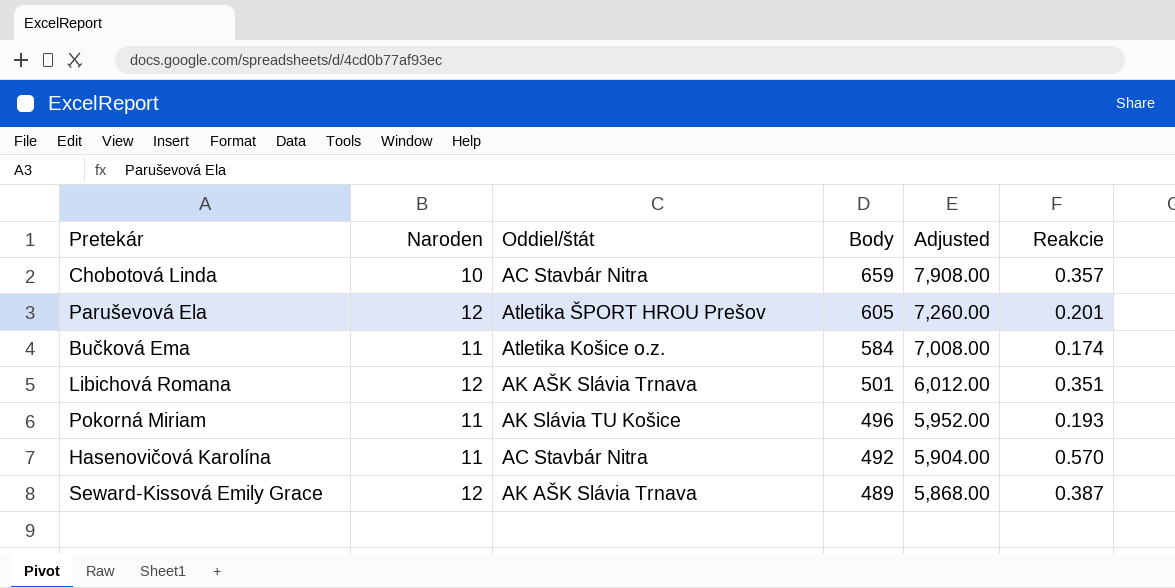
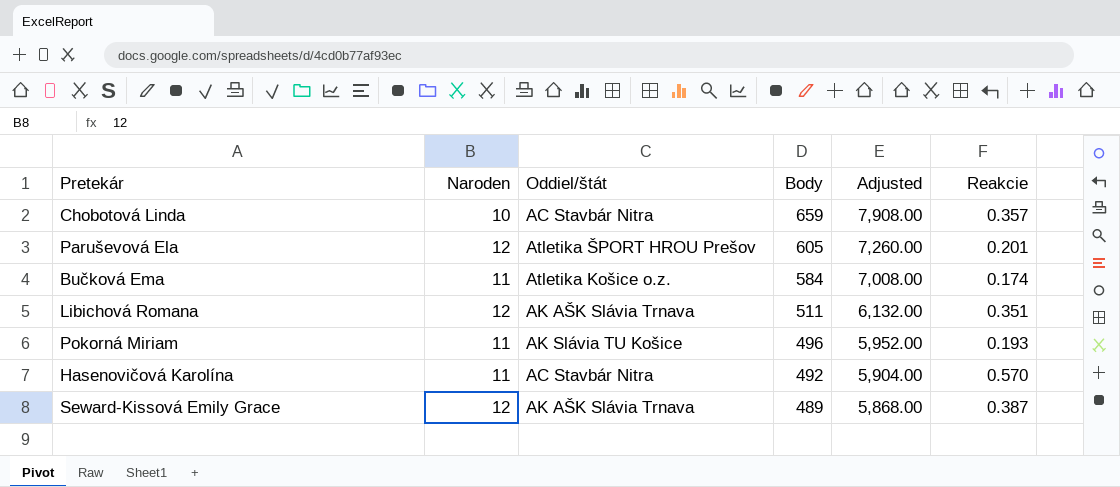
Libichová Romana | Body: 501 -> 511
Libichová Romana | Adjusted: 6,012.00 -> 6,132.00

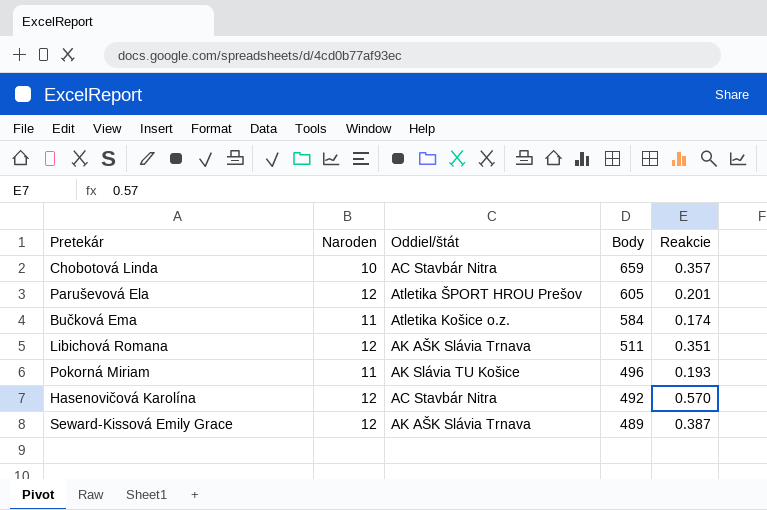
column Adjusted | formula: [Body] * 12 -> none
Hasenovičová Karolína | Naroden: 11 -> 12

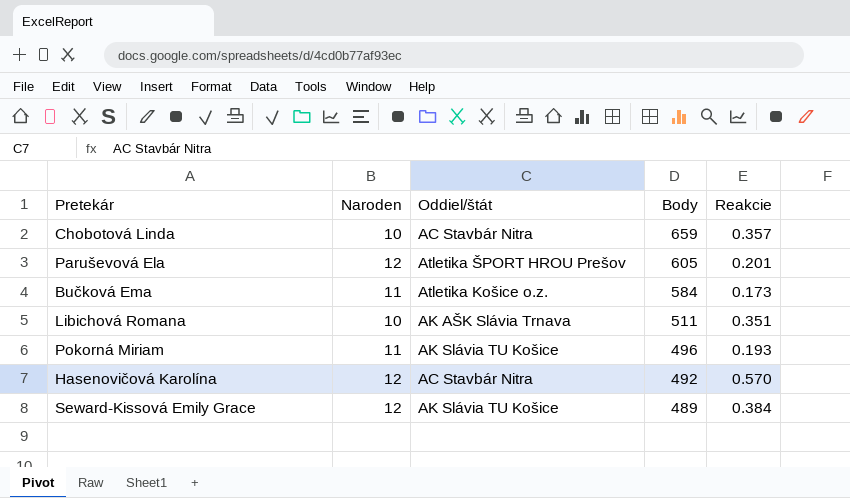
Bučková Ema | Reakcie: 0.174 -> 0.173
Libichová Romana | Naroden: 12 -> 10
Seward-Kissová Emily Grace | Oddiel/štát: AK AŠK Slávia Trnava -> AK Slávia TU Košice
Seward-Kissová Emily Grace | Reakcie: 0.387 -> 0.384

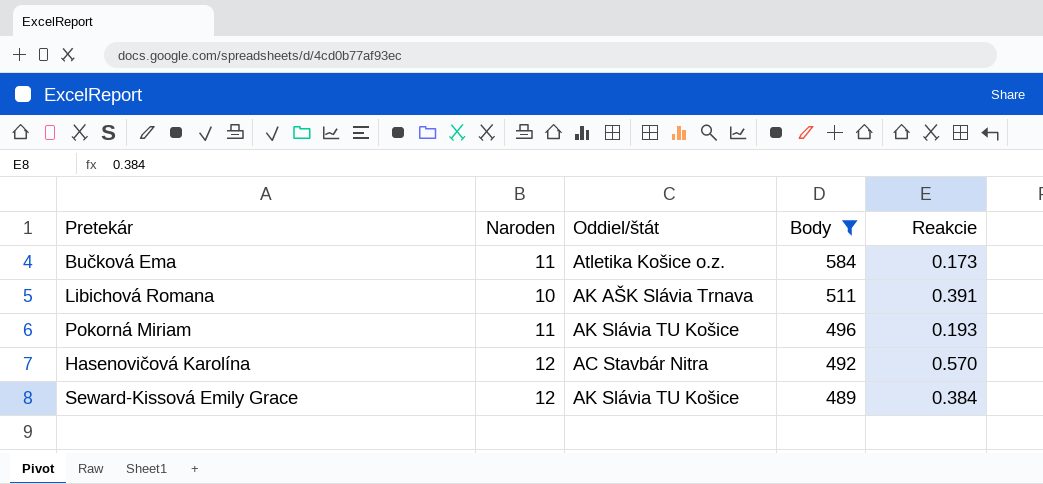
filter: none -> Body <= 584
Libichová Romana | Reakcie: 0.351 -> 0.391

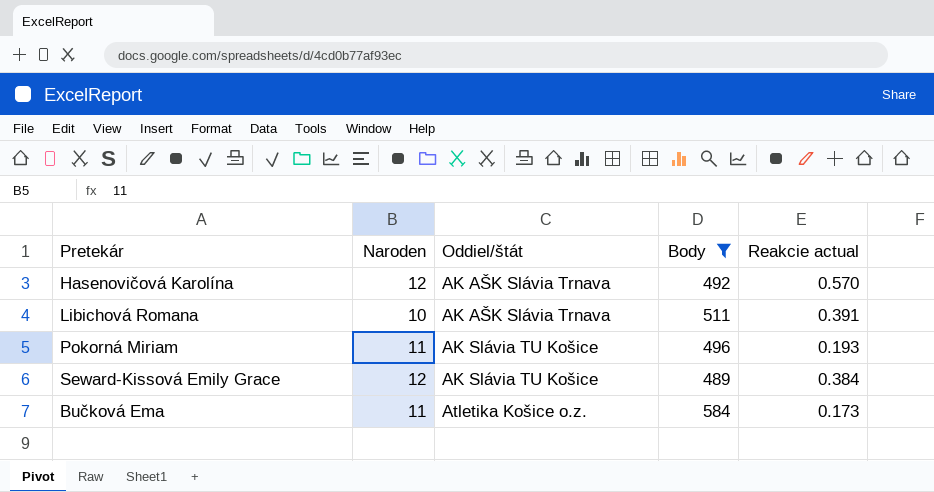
row order: Body descending -> Oddiel/štát ascending
column name: Reakcie -> Reakcie actual
Hasenovičová Karolína | Oddiel/štát: AC Stavbár Nitra -> AK AŠK Slávia Trnava

